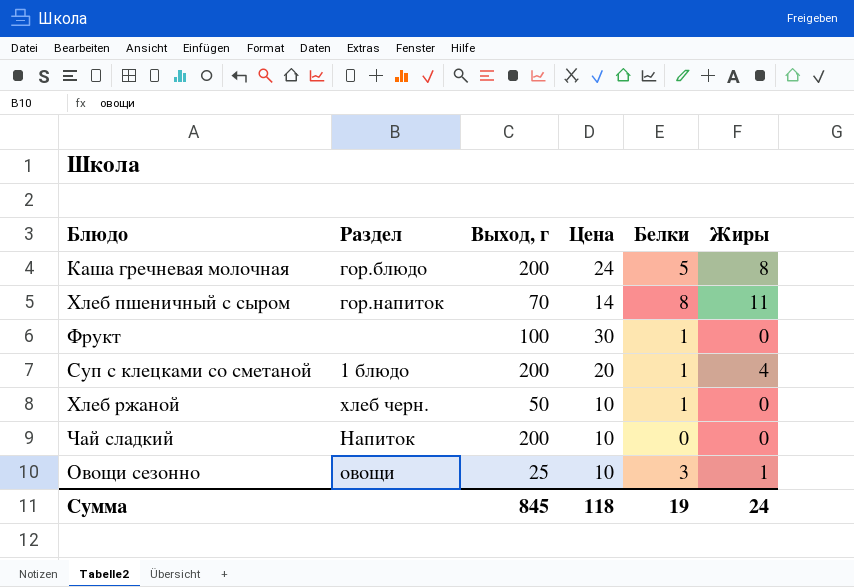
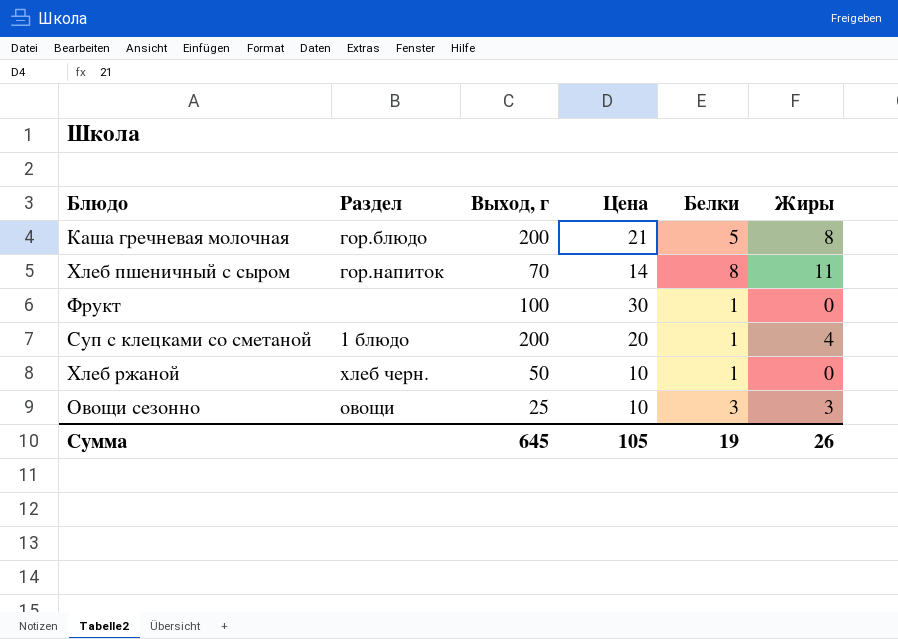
row Чай сладкий: Напиток | 200 | 10 | 0 | 0 -> none
Каша гречневая молочная | Цена: 24 -> 21
Овощи сезонно | Жиры: 1 -> 3
Сумма | Выход, г: 845 -> 645
Сумма | Цена: 118 -> 105
Сумма | Жиры: 24 -> 26

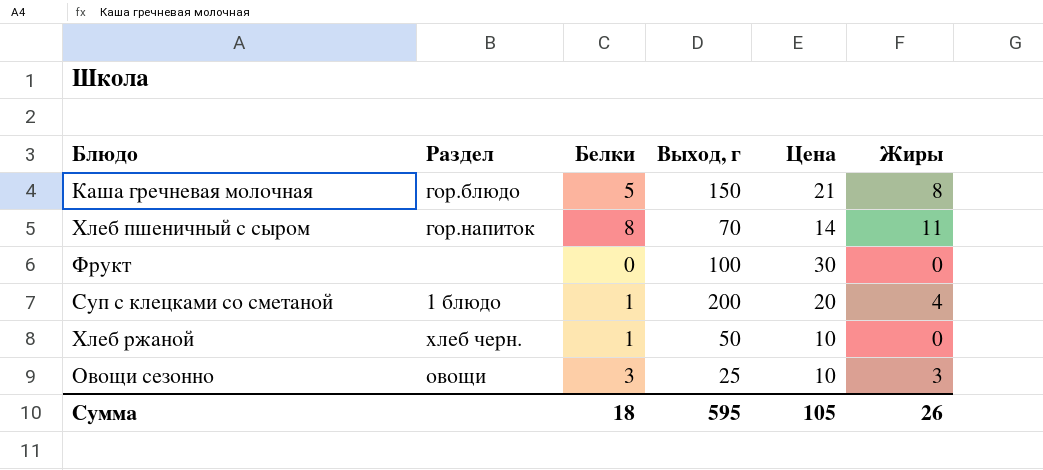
column Белки | position: 5 -> 3
Каша гречневая молочная | Выход, г: 200 -> 150
Фрукт | Белки: 1 -> 0
Сумма | Белки: 19 -> 18
Сумма | Выход, г: 645 -> 595

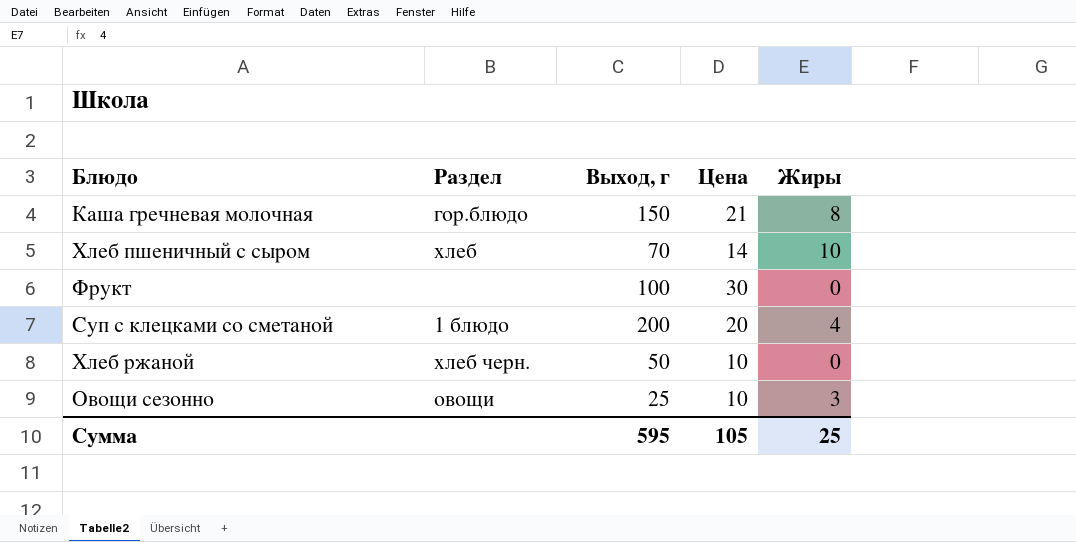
column Белки | position: 3 -> none
Хлеб пшеничный с сыром | Раздел: гор.напиток -> хлеб
Хлеб пшеничный с сыром | Жиры: 11 -> 10
Сумма | Жиры: 26 -> 25

